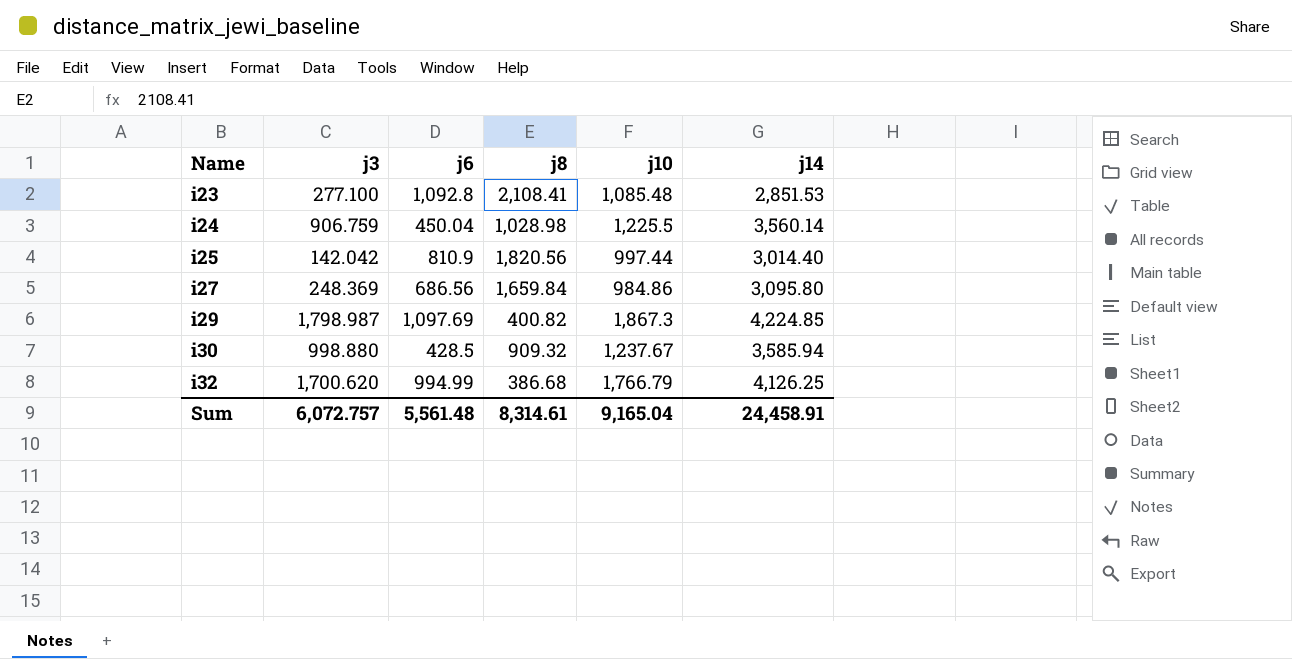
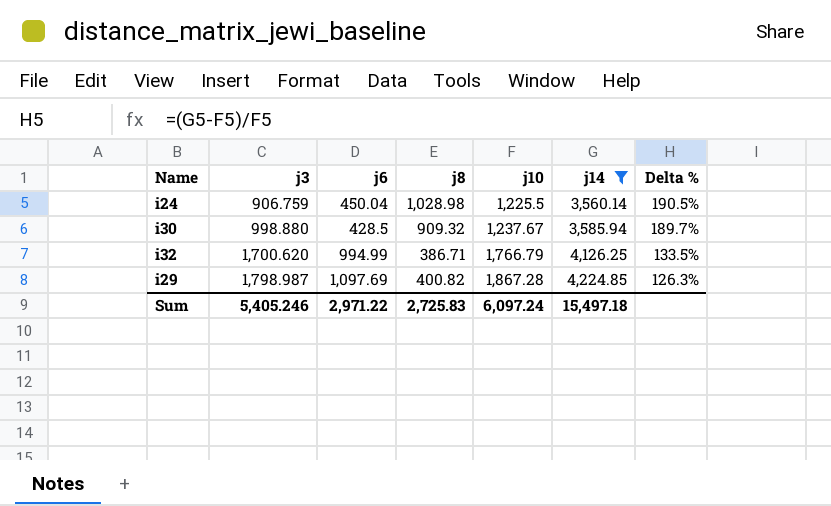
filter: none -> j14 >= 3,560.14
row order: Name ascending -> j3 ascending
column Delta % | formula: none -> ([j14] - [j10]) / [j10]
i32 | j8: 386.68 -> 386.71
i29 | j10: 1,867.3 -> 1,867.28
Sum | j3: 6,072.757 -> 5,405.246
Sum | j6: 5,561.48 -> 2,971.22
Sum | j8: 8,314.61 -> 2,725.83
Sum | j10: 9,165.04 -> 6,097.24
Sum | j14: 24,458.91 -> 15,497.18

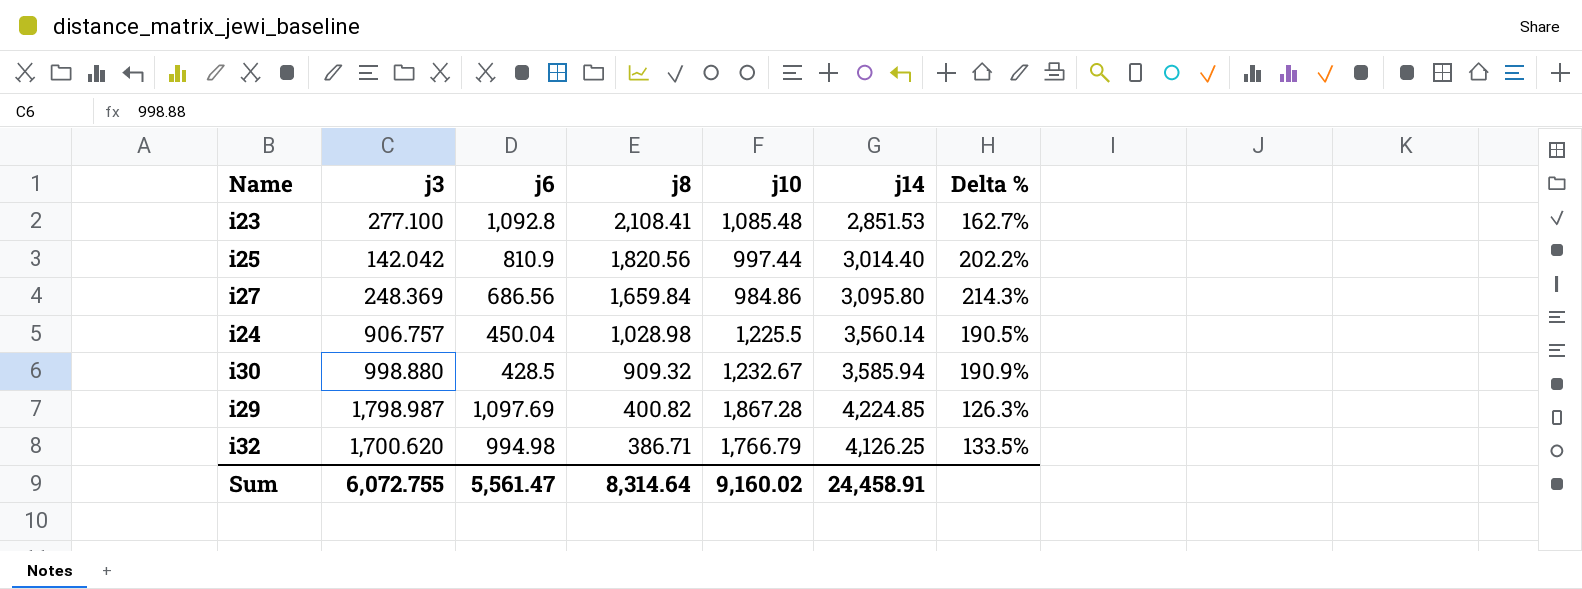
filter: j14 >= 3,560.14 -> none
row order: j3 ascending -> j8 descending
i24 | j3: 906.759 -> 906.757
i30 | j10: 1,237.67 -> 1,232.67
i30 | Delta %: 189.7% -> 190.9%
i32 | j6: 994.99 -> 994.98
Sum | j3: 5,405.246 -> 6,072.755
Sum | j6: 2,971.22 -> 5,561.47
Sum | j8: 2,725.83 -> 8,314.64
Sum | j10: 6,097.24 -> 9,160.02
Sum | j14: 15,497.18 -> 24,458.91

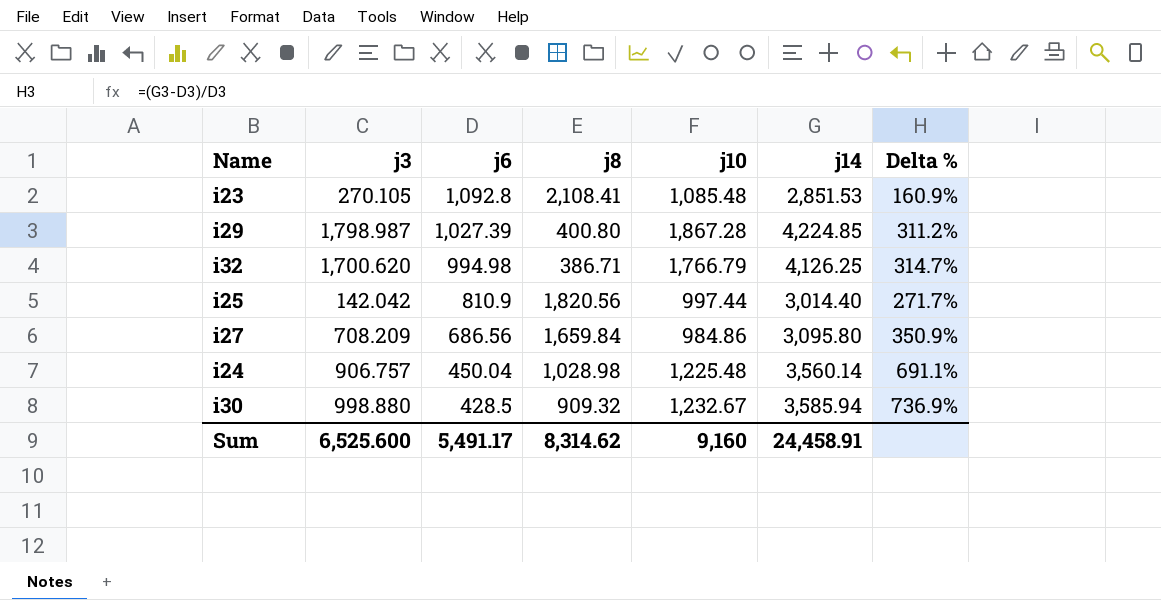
row order: j8 descending -> j6 descending
column Delta % | formula: ([j14] - [j10]) / [j10] -> ([j14] - [j6]) / [j6]
i23 | j3: 277.100 -> 270.105
i29 | j6: 1,097.69 -> 1,027.39
i29 | j8: 400.82 -> 400.80
i27 | j3: 248.369 -> 708.209
i24 | j10: 1,225.5 -> 1,225.48
Sum | j3: 6,072.755 -> 6,525.600
Sum | j6: 5,561.47 -> 5,491.17
Sum | j8: 8,314.64 -> 8,314.62
Sum | j10: 9,160.02 -> 9,160

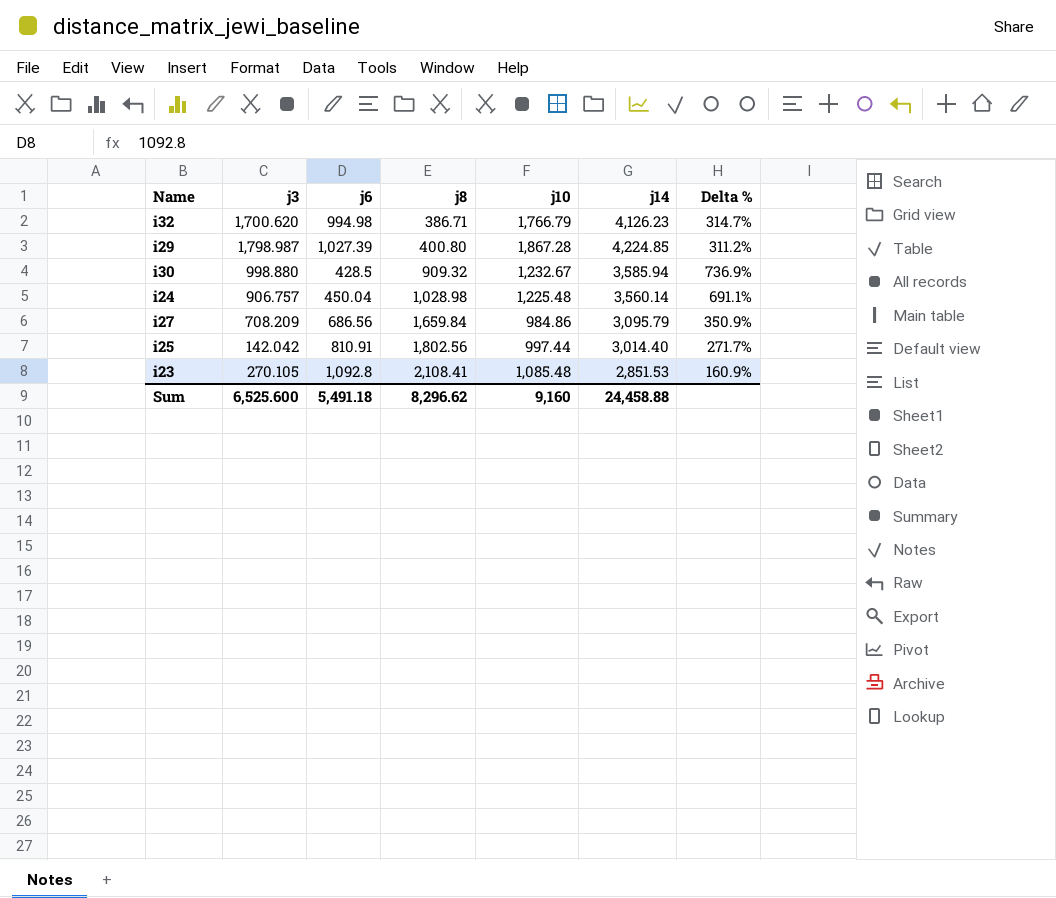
row order: j6 descending -> j8 ascending
i32 | j14: 4,126.25 -> 4,126.23
i27 | j14: 3,095.80 -> 3,095.79
i25 | j6: 810.9 -> 810.91
i25 | j8: 1,820.56 -> 1,802.56
Sum | j6: 5,491.17 -> 5,491.18
Sum | j8: 8,314.62 -> 8,296.62
Sum | j14: 24,458.91 -> 24,458.88

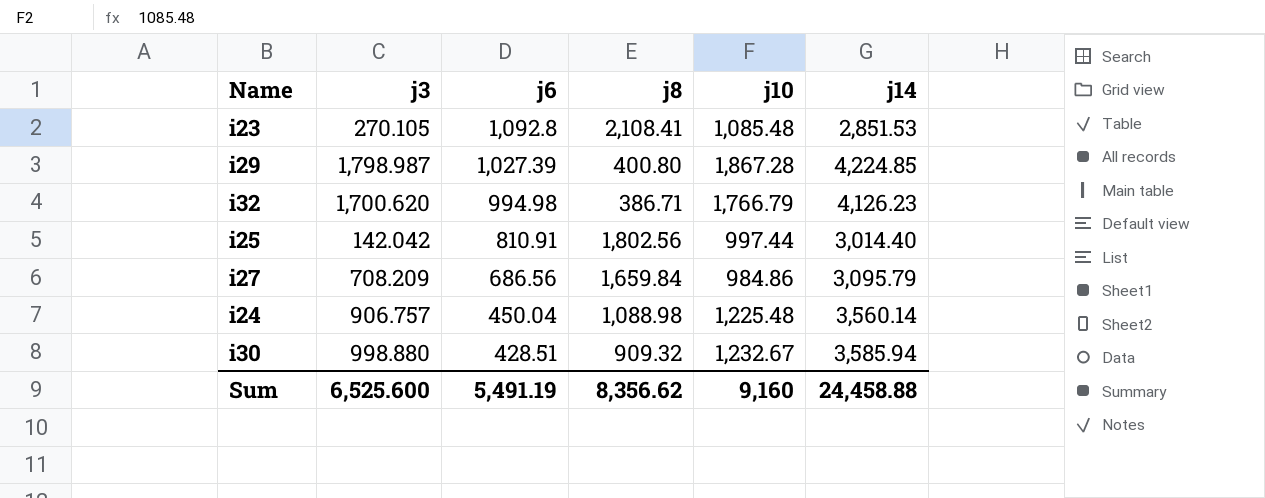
row order: j8 ascending -> j6 descending
column Delta % | formula: ([j14] - [j6]) / [j6] -> none
i24 | j8: 1,028.98 -> 1,088.98
i30 | j6: 428.5 -> 428.51
Sum | j6: 5,491.18 -> 5,491.19
Sum | j8: 8,296.62 -> 8,356.62

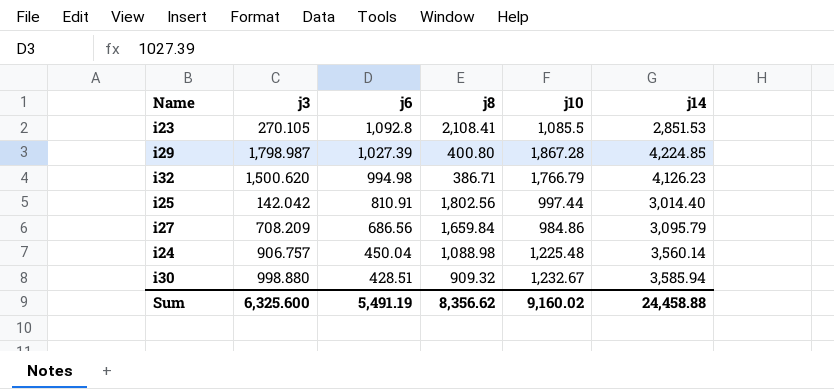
i23 | j10: 1,085.48 -> 1,085.5
i32 | j3: 1,700.620 -> 1,500.620
Sum | j3: 6,525.600 -> 6,325.600
Sum | j10: 9,160 -> 9,160.02

